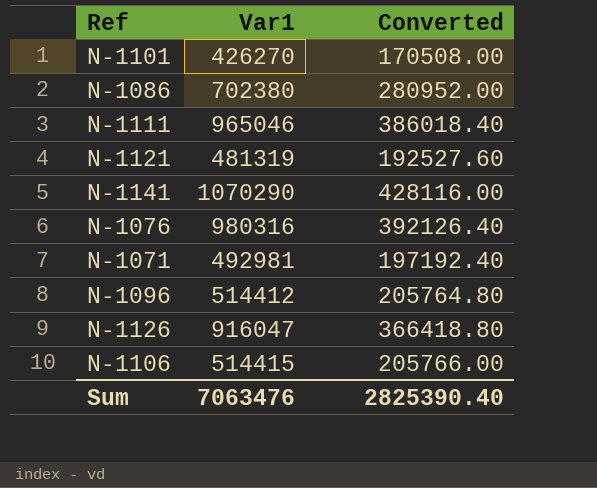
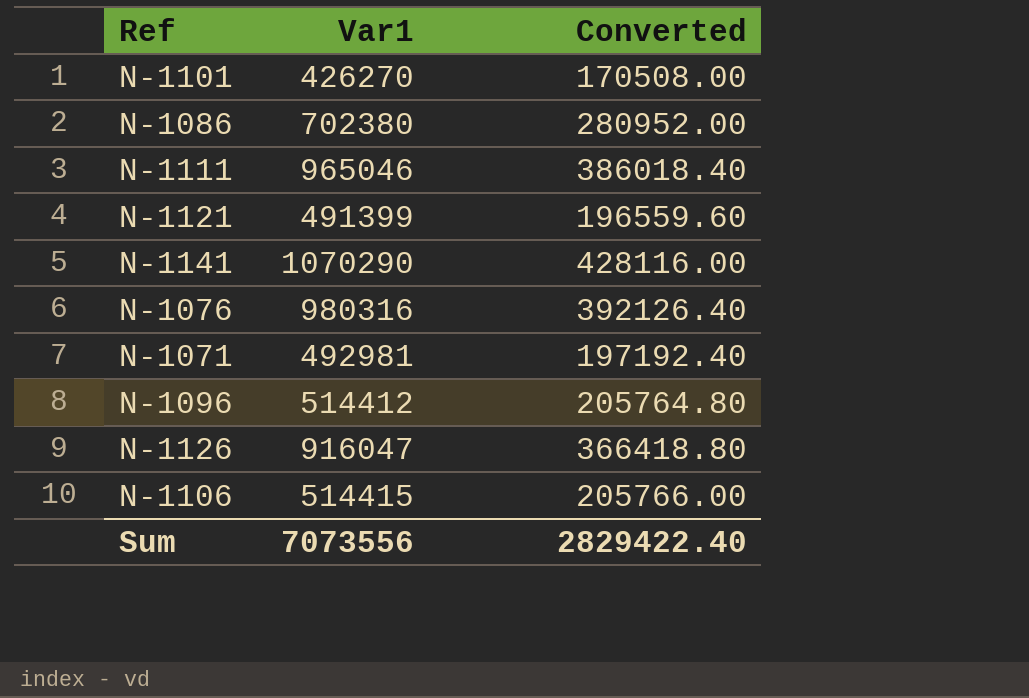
N-1121 | Var1: 481319 -> 491399
N-1121 | Converted: 192527.60 -> 196559.60
Sum | Var1: 7063476 -> 7073556
Sum | Converted: 2825390.40 -> 2829422.40

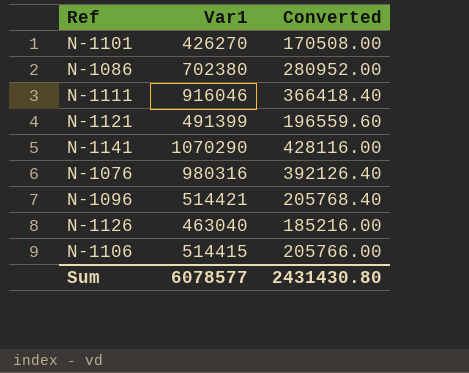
row N-1071: 492981 | 197192.40 -> none
N-1111 | Var1: 965046 -> 916046
N-1111 | Converted: 386018.40 -> 366418.40
N-1096 | Var1: 514412 -> 514421
N-1096 | Converted: 205764.80 -> 205768.40
N-1126 | Var1: 916047 -> 463040
N-1126 | Converted: 366418.80 -> 185216.00
Sum | Var1: 7073556 -> 6078577
Sum | Converted: 2829422.40 -> 2431430.80

